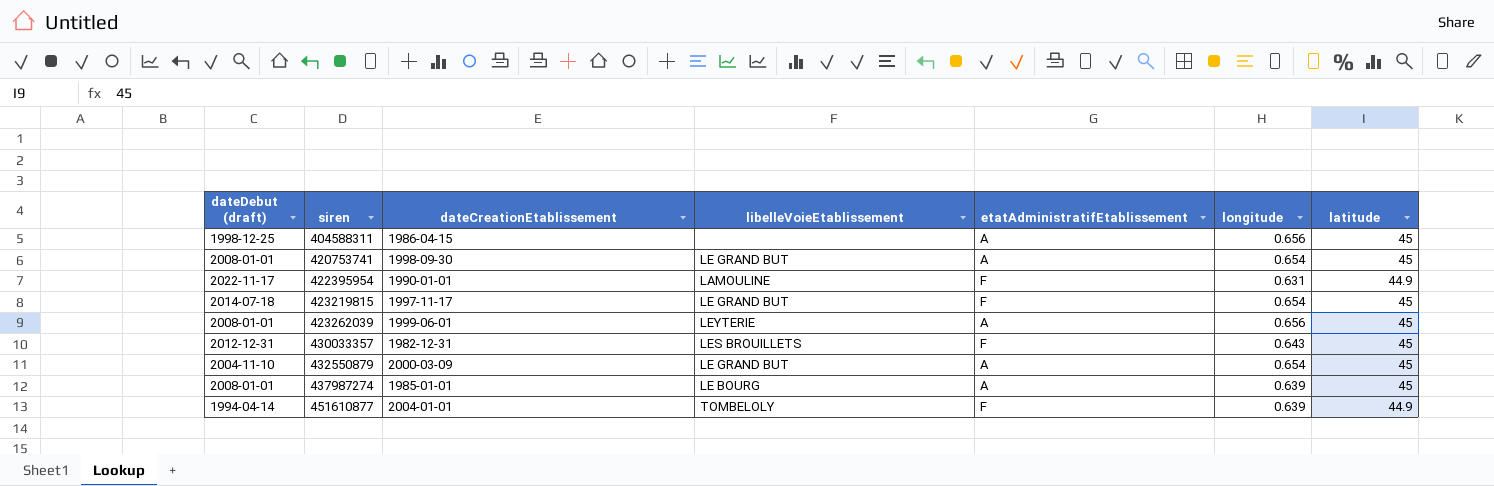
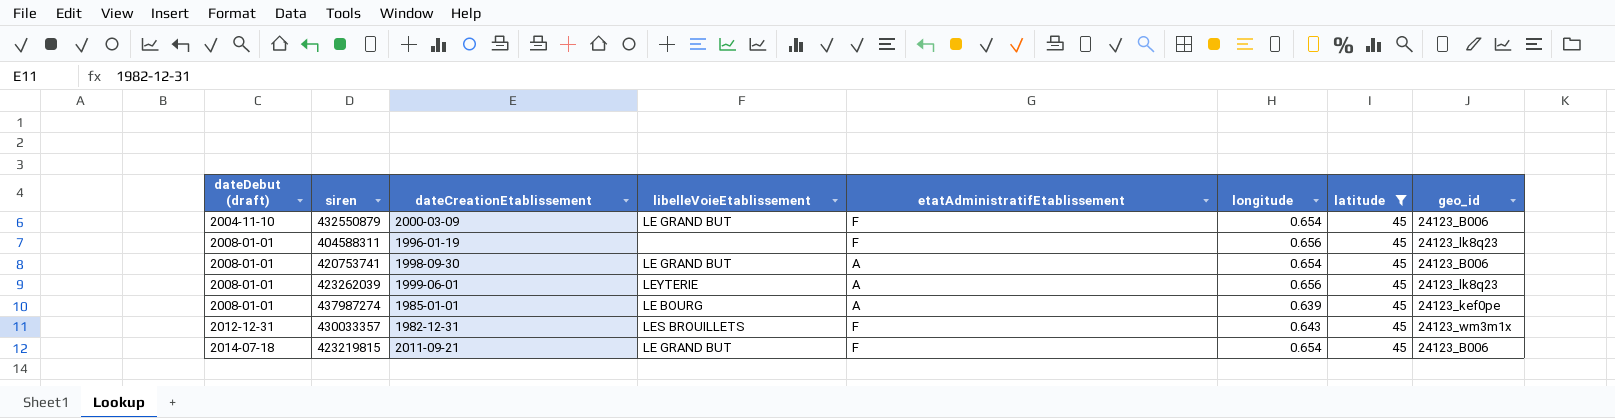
filter: none -> latitude = 45
row order: siren ascending -> dateDebut (draft) ascending
column geo_id | position: none -> 8
432550879 | etatAdministratifEtablissement: A -> F
404588311 | dateDebut (draft): 1998-12-25 -> 2008-01-01
404588311 | dateCreationEtablissement: 1986-04-15 -> 1996-01-19
404588311 | etatAdministratifEtablissement: A -> F
423219815 | dateCreationEtablissement: 1997-11-17 -> 2011-09-21

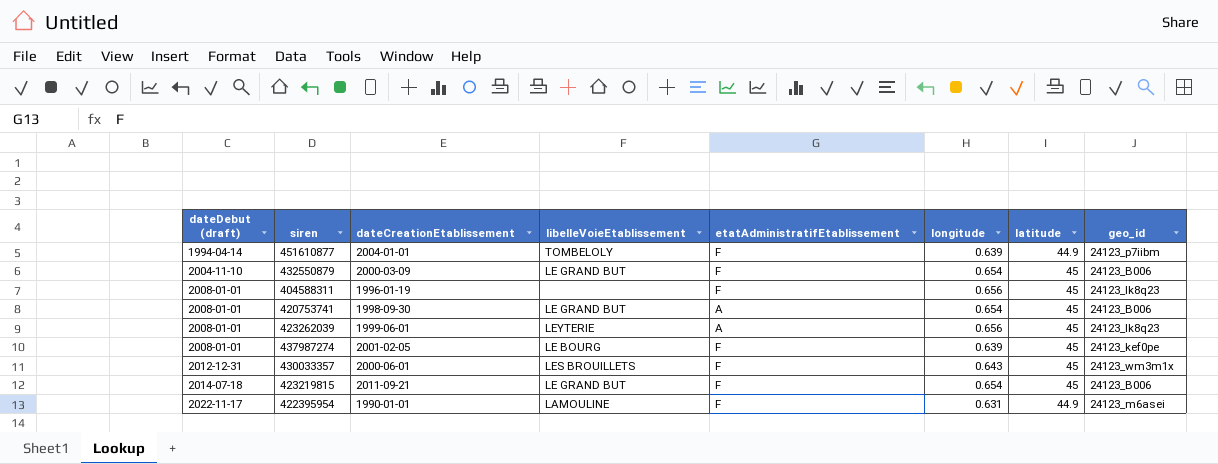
filter: latitude = 45 -> none
437987274 | dateCreationEtablissement: 1985-01-01 -> 2001-02-05
437987274 | etatAdministratifEtablissement: A -> F
430033357 | dateCreationEtablissement: 1982-12-31 -> 2000-06-01

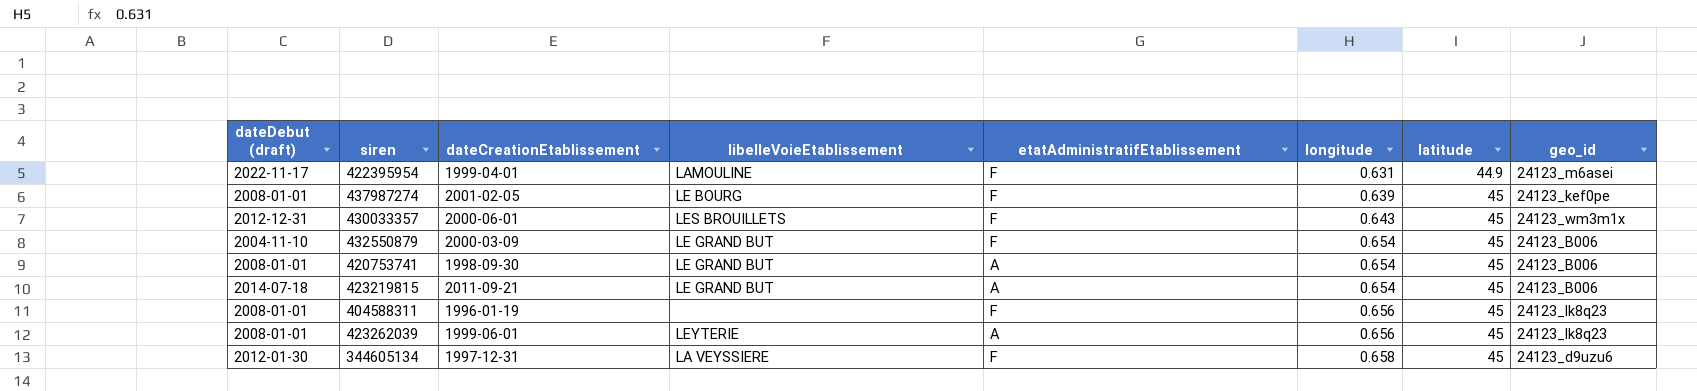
row order: dateDebut (draft) ascending -> longitude ascending
row 451610877: 1994-04-14 | 2004-01-01 | TOMBELOLY | F | 0.639 | 44.9 | 24123_p7iibm -> none
422395954 | dateCreationEtablissement: 1990-01-01 -> 1999-04-01
423219815 | etatAdministratifEtablissement: F -> A
row 344605134: none -> 2012-01-30 | 1997-12-31 | LA VEYSSIERE | F | 0.658 | 45 | 24123_d9uzu6

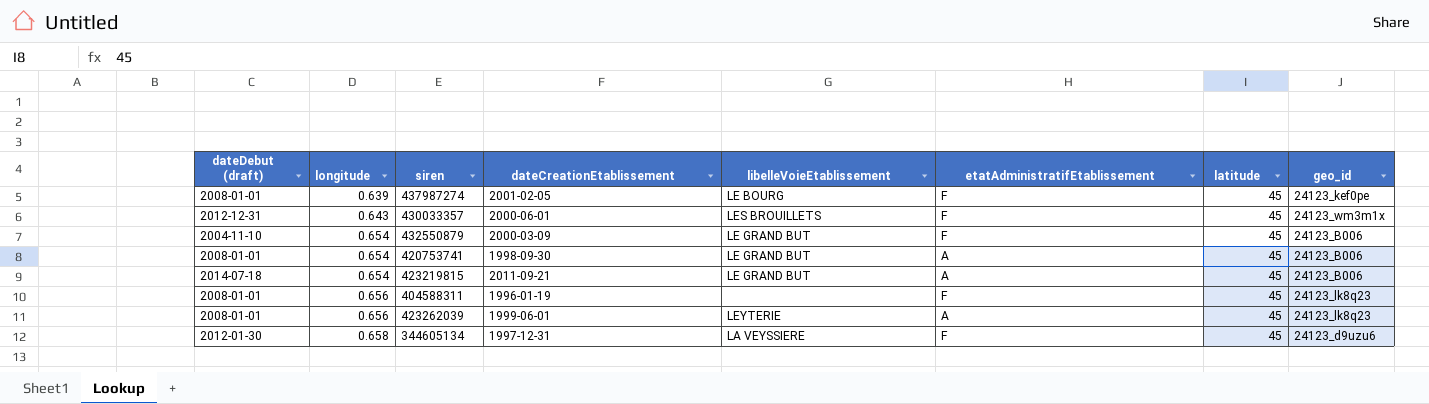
column longitude | position: 6 -> 2
row 422395954: 2022-11-17 | 1999-04-01 | LAMOULINE | F | 0.631 | 44.9 | 24123_m6asei -> none

